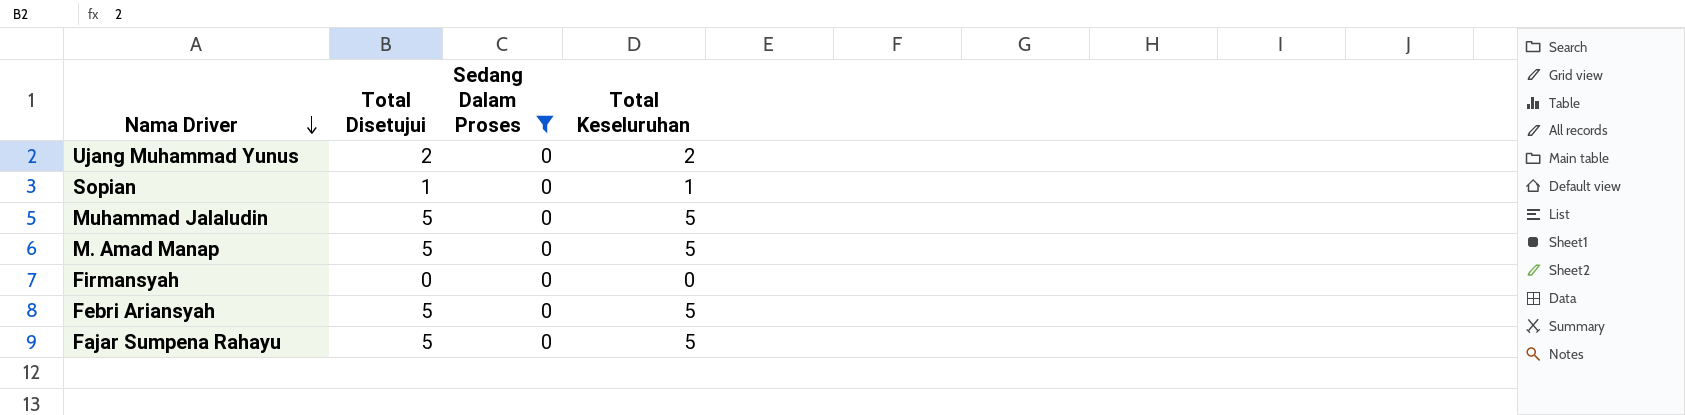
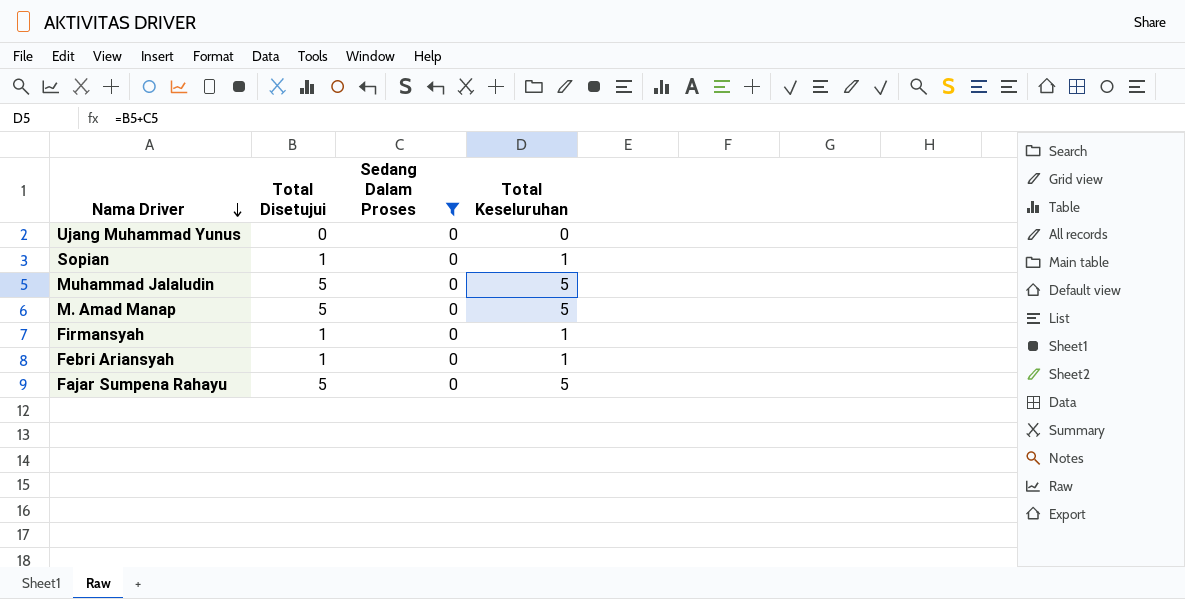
Ujang Muhammad Yunus | Total Disetujui: 2 -> 0
Ujang Muhammad Yunus | Total Keseluruhan: 2 -> 0
Firmansyah | Total Disetujui: 0 -> 1
Firmansyah | Total Keseluruhan: 0 -> 1
Febri Ariansyah | Total Disetujui: 5 -> 1
Febri Ariansyah | Total Keseluruhan: 5 -> 1

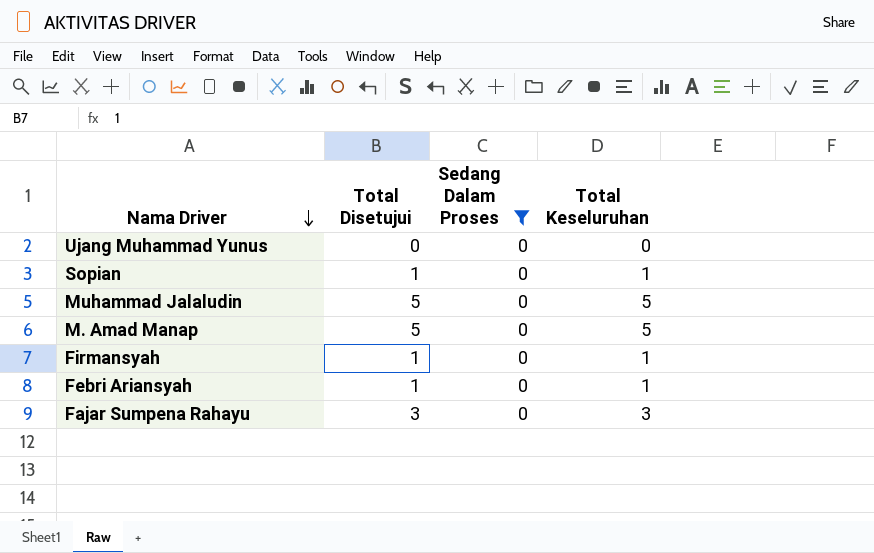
Fajar Sumpena Rahayu | Total Disetujui: 5 -> 3
Fajar Sumpena Rahayu | Total Keseluruhan: 5 -> 3

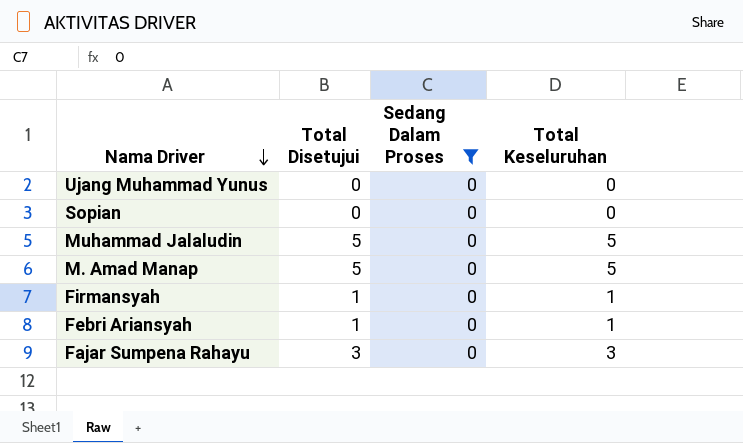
Sopian | Total Disetujui: 1 -> 0
Sopian | Total Keseluruhan: 1 -> 0

